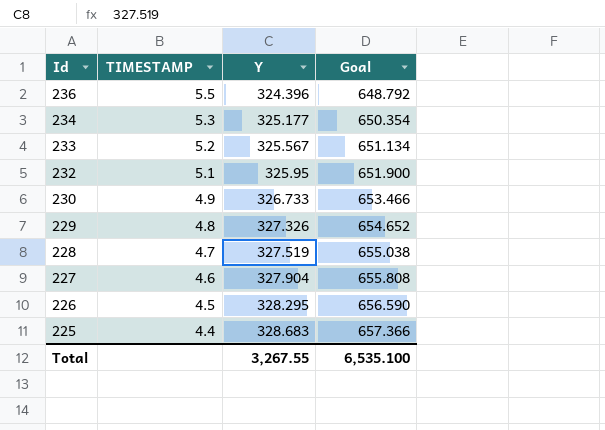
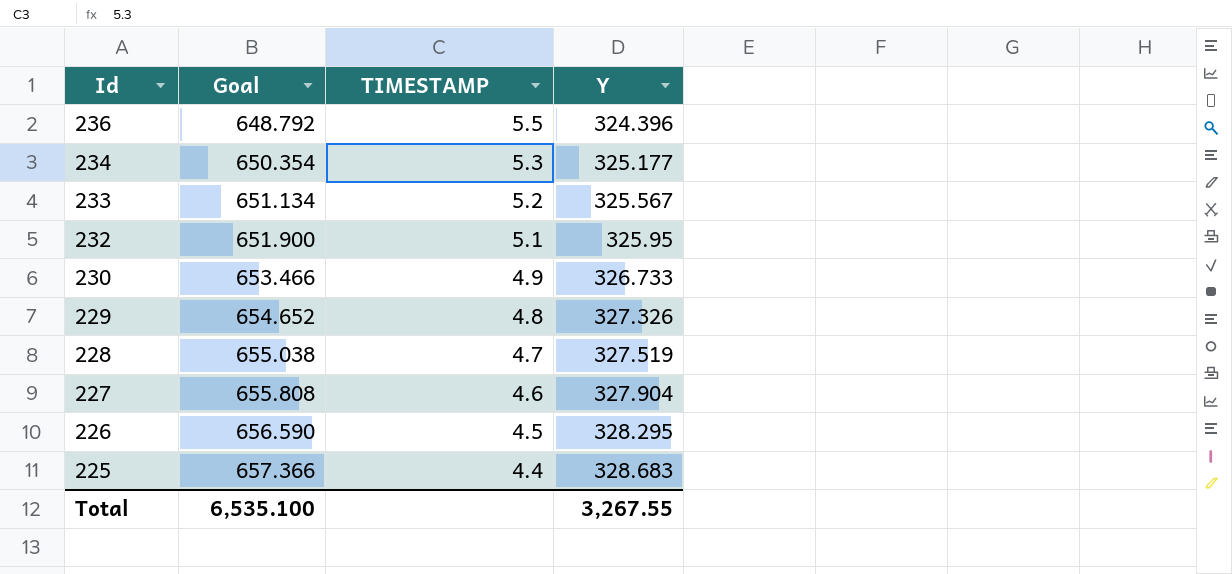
column Goal | position: 4 -> 2

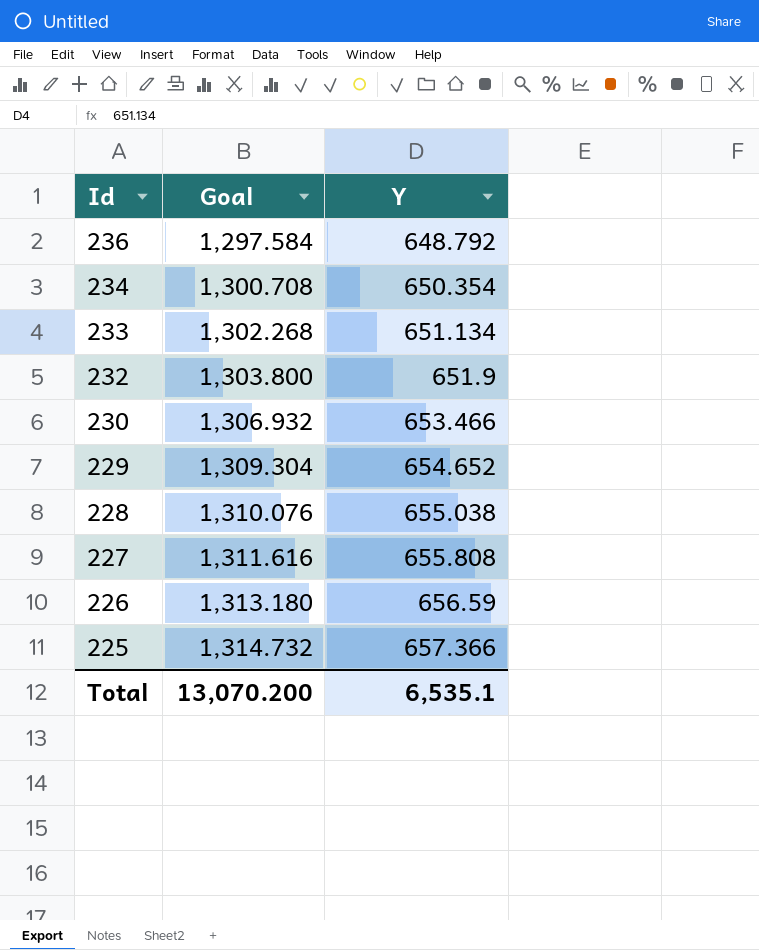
column TIMESTAMP | position: 3 -> none
236 | Goal: 648.792 -> 1,297.584
236 | Y: 324.396 -> 648.792
234 | Goal: 650.354 -> 1,300.708
234 | Y: 325.177 -> 650.354
233 | Goal: 651.134 -> 1,302.268
233 | Y: 325.567 -> 651.134
232 | Goal: 651.900 -> 1,303.800
232 | Y: 325.95 -> 651.9
230 | Goal: 653.466 -> 1,306.932
230 | Y: 326.733 -> 653.466
229 | Goal: 654.652 -> 1,309.304
229 | Y: 327.326 -> 654.652
228 | Goal: 655.038 -> 1,310.076
228 | Y: 327.519 -> 655.038
227 | Goal: 655.808 -> 1,311.616
227 | Y: 327.904 -> 655.808
226 | Goal: 656.590 -> 1,313.180
226 | Y: 328.295 -> 656.59
225 | Goal: 657.366 -> 1,314.732
225 | Y: 328.683 -> 657.366
Total | Goal: 6,535.100 -> 13,070.200
Total | Y: 3,267.55 -> 6,535.1

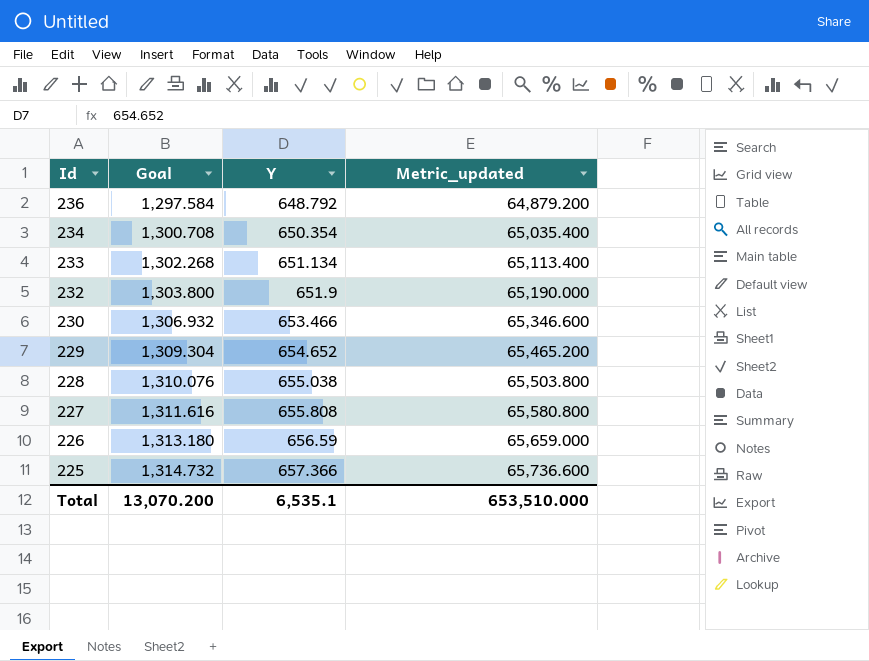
column Metric_updated | formula: none -> [Y] * 100

